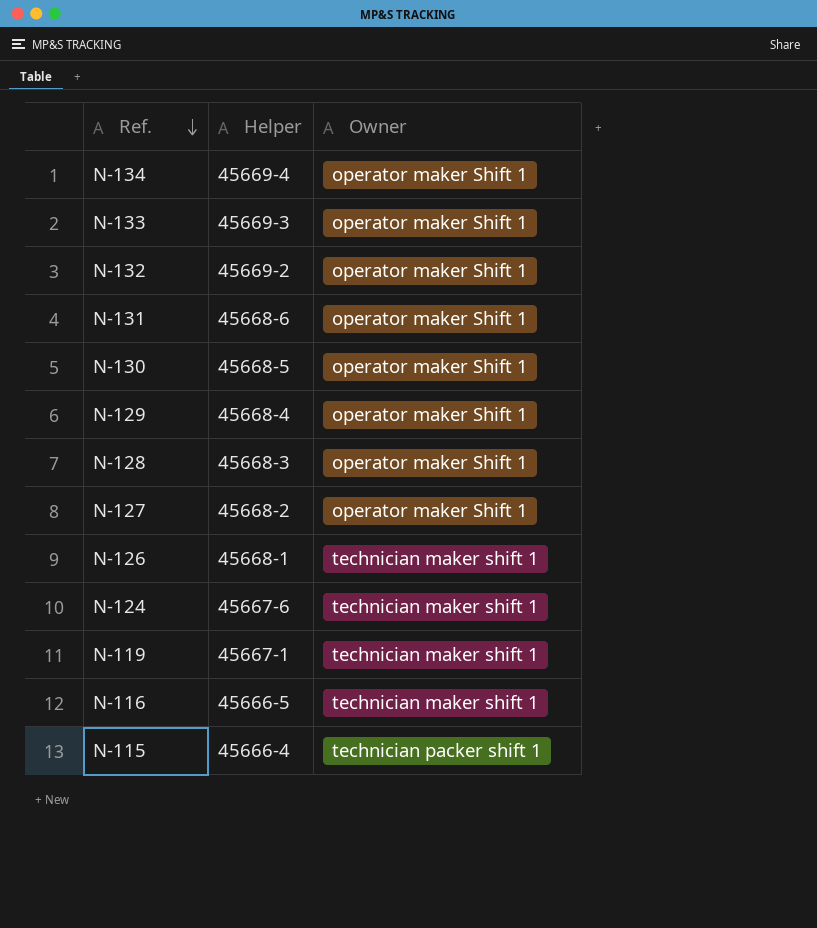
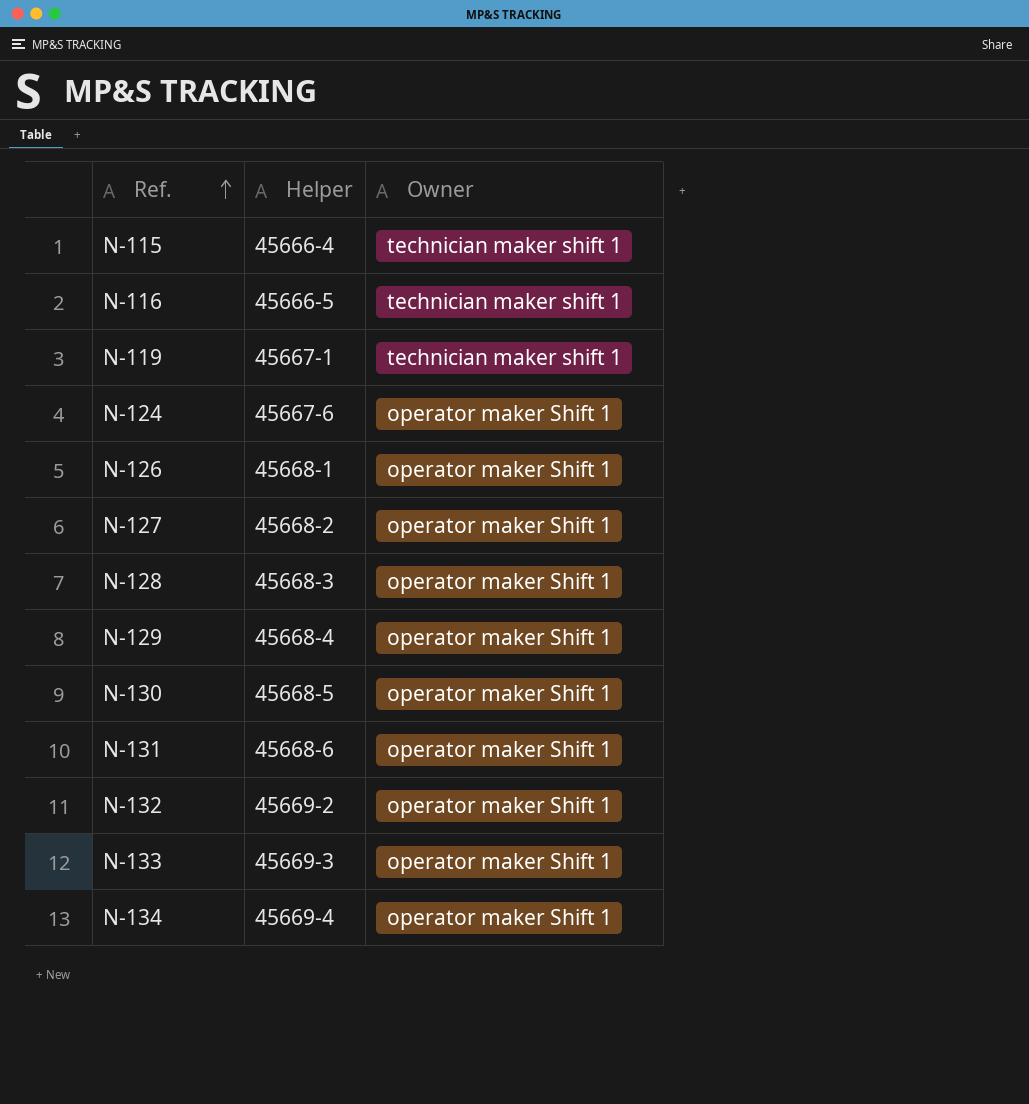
row order: Ref. descending -> Ref. ascending
N-115 | Owner: technician packer shift 1 -> technician maker shift 1
N-124 | Owner: technician maker shift 1 -> operator maker Shift 1
N-126 | Owner: technician maker shift 1 -> operator maker Shift 1

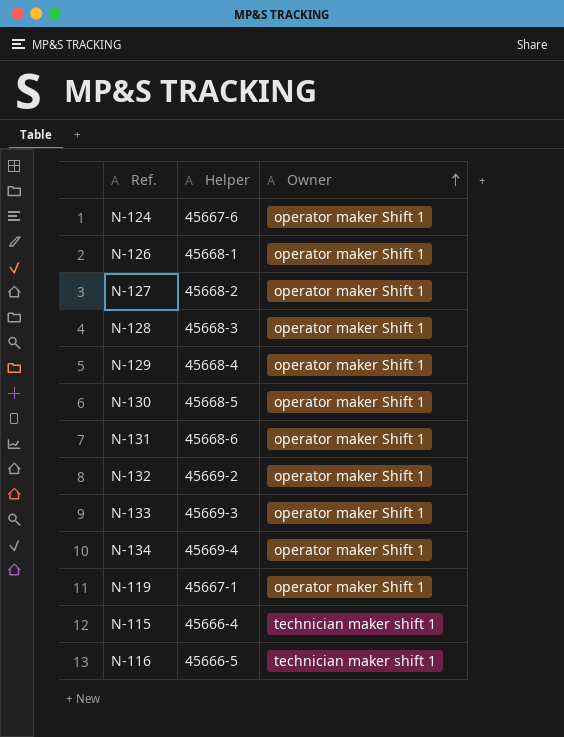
row order: Ref. ascending -> Owner ascending
N-119 | Owner: technician maker shift 1 -> operator maker Shift 1

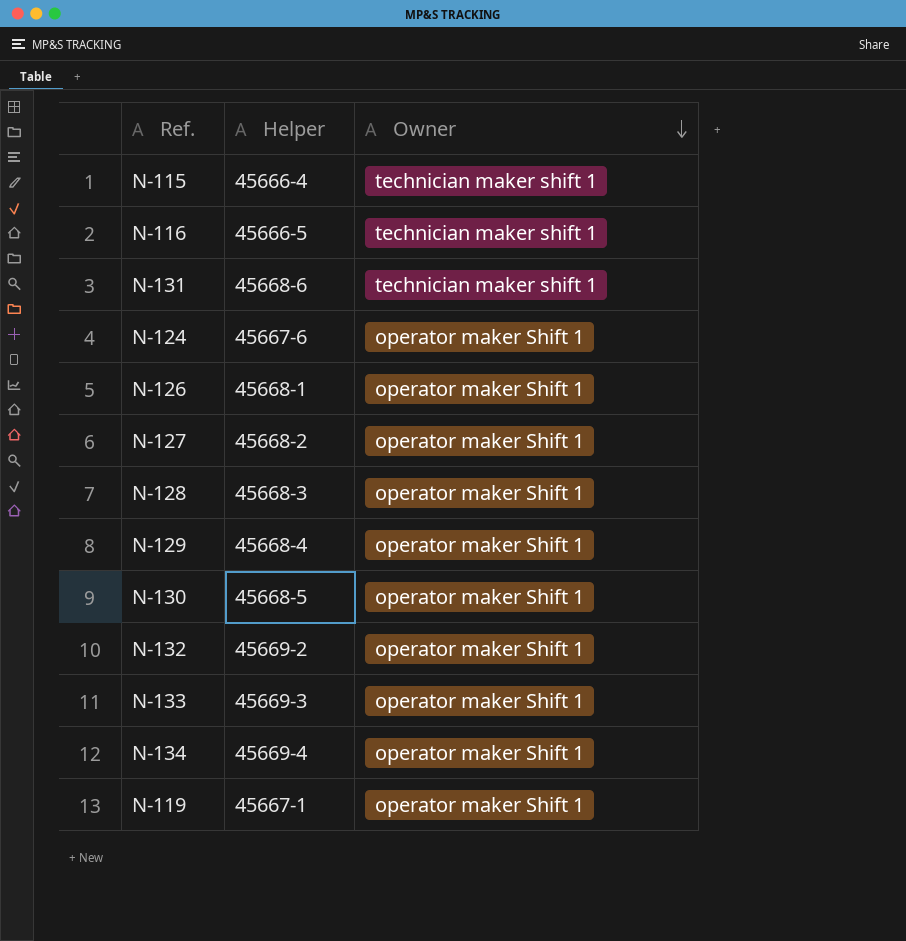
row order: Owner ascending -> Owner descending
N-131 | Owner: operator maker Shift 1 -> technician maker shift 1

